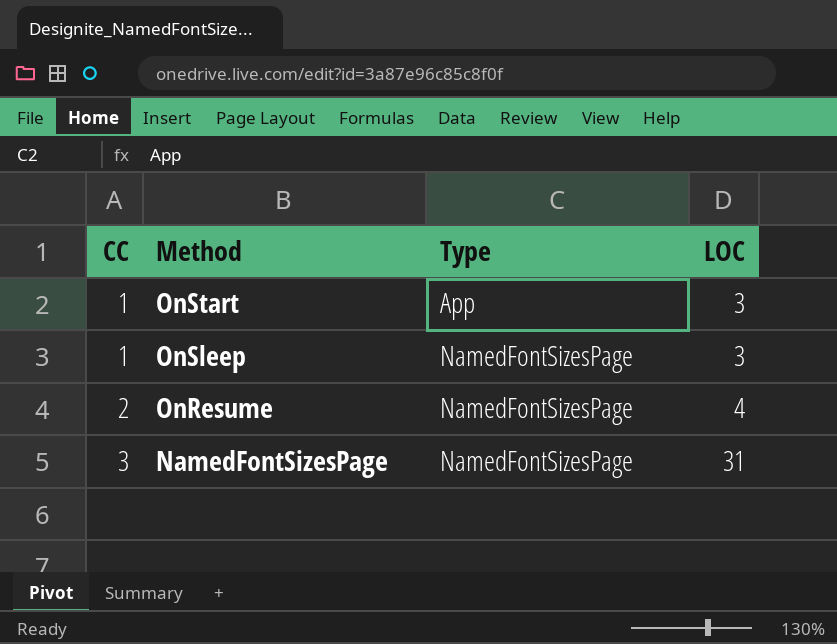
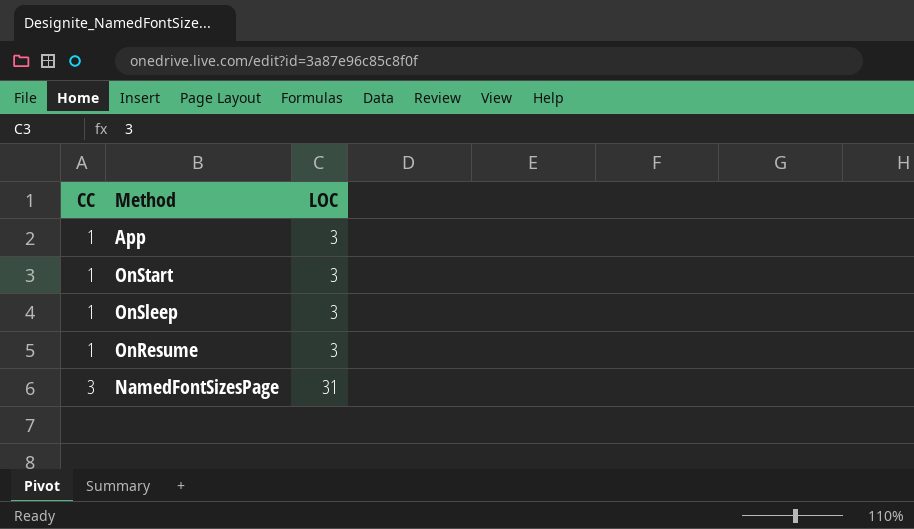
column Type | position: 3 -> none
row App: none -> 1 | 3
OnResume | CC: 2 -> 1
OnResume | LOC: 4 -> 3

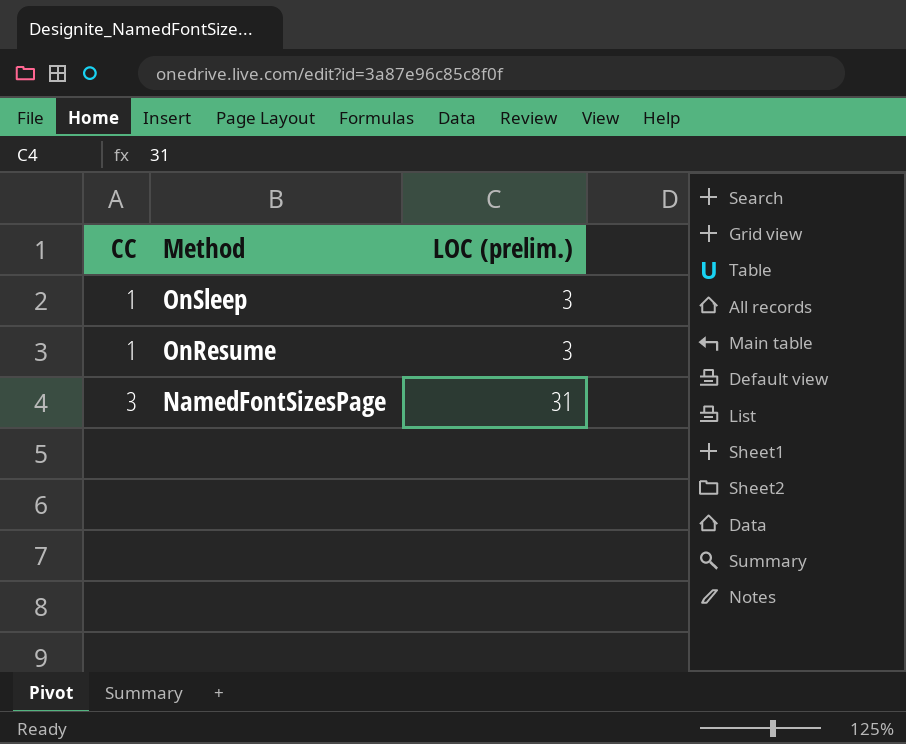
column name: LOC -> LOC (prelim.)
row App: 1 | 3 -> none
row OnStart: 1 | 3 -> none

